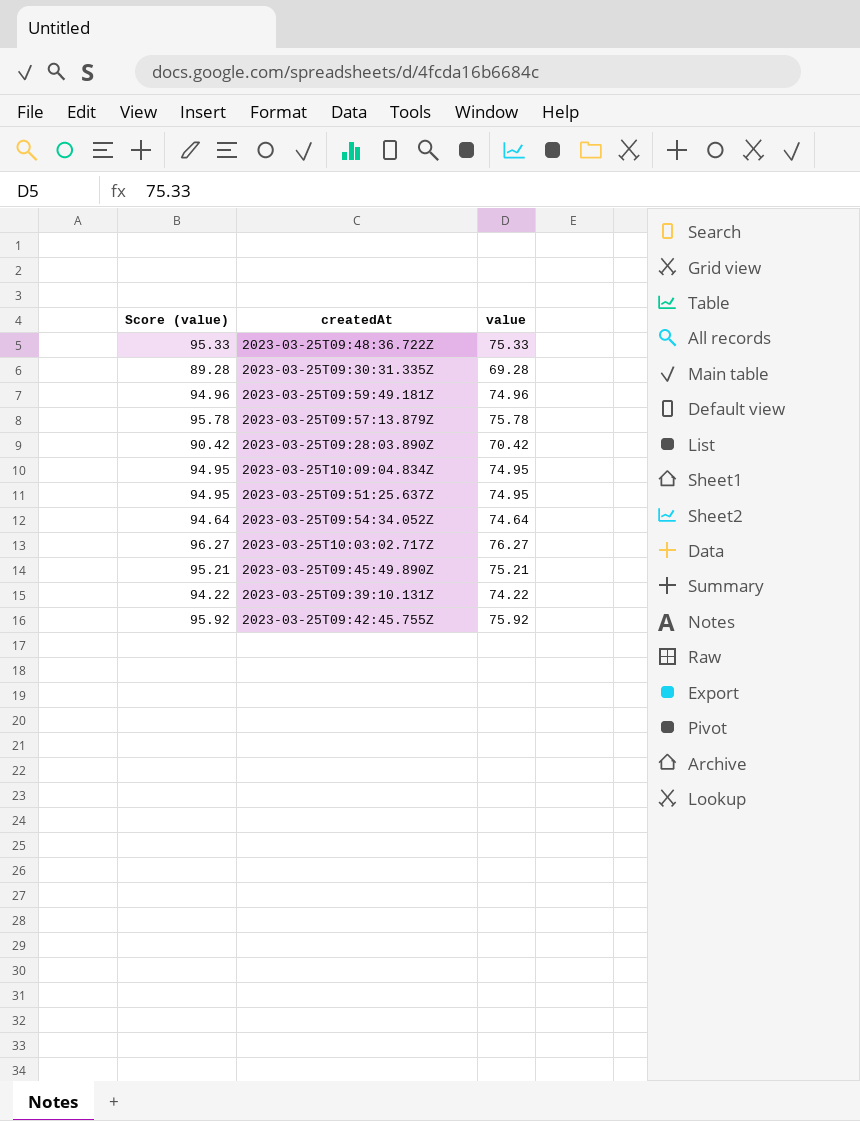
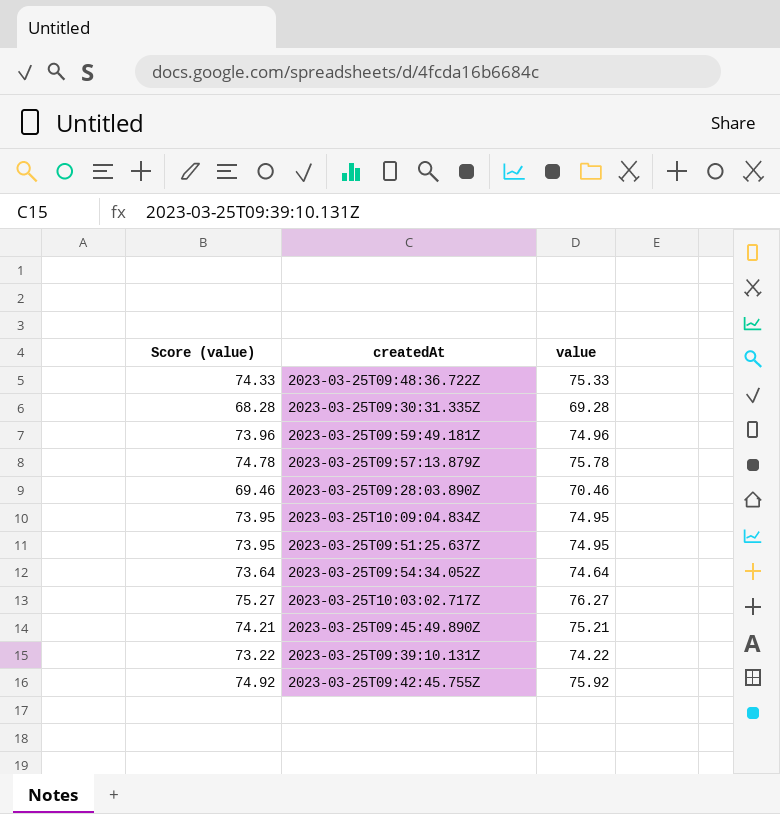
column Score (value) | formula: [value] + 20 -> [value] - 1
2023-03-25T09:28:03.890Z | value: 70.42 -> 70.46

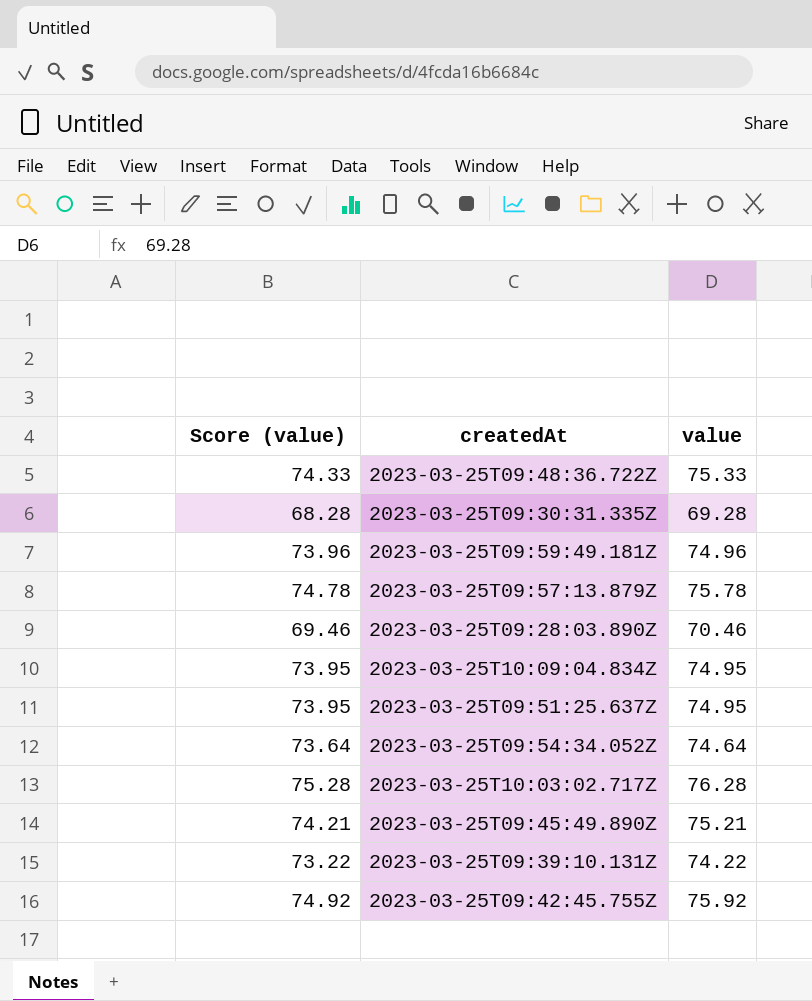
2023-03-25T10:03:02.717Z | Score (value): 75.27 -> 75.28
2023-03-25T10:03:02.717Z | value: 76.27 -> 76.28

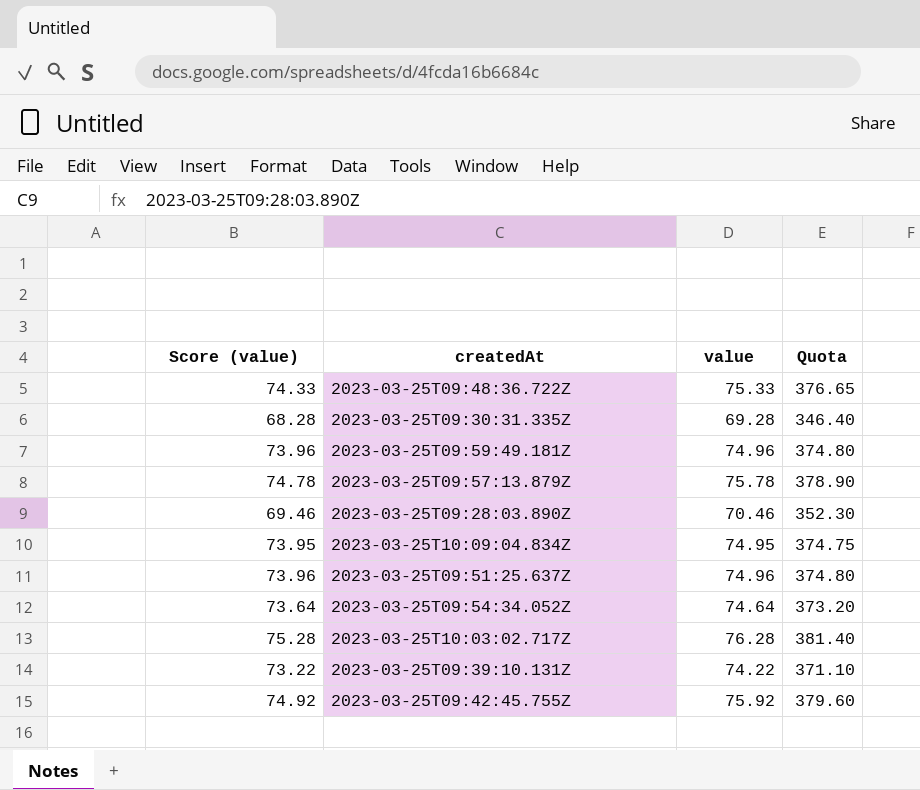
column Quota | formula: none -> [value] * 5
row 2023-03-25T09:45:49.890Z: 74.21 | 75.21 -> none
2023-03-25T09:51:25.637Z | Score (value): 73.95 -> 73.96
2023-03-25T09:51:25.637Z | value: 74.95 -> 74.96

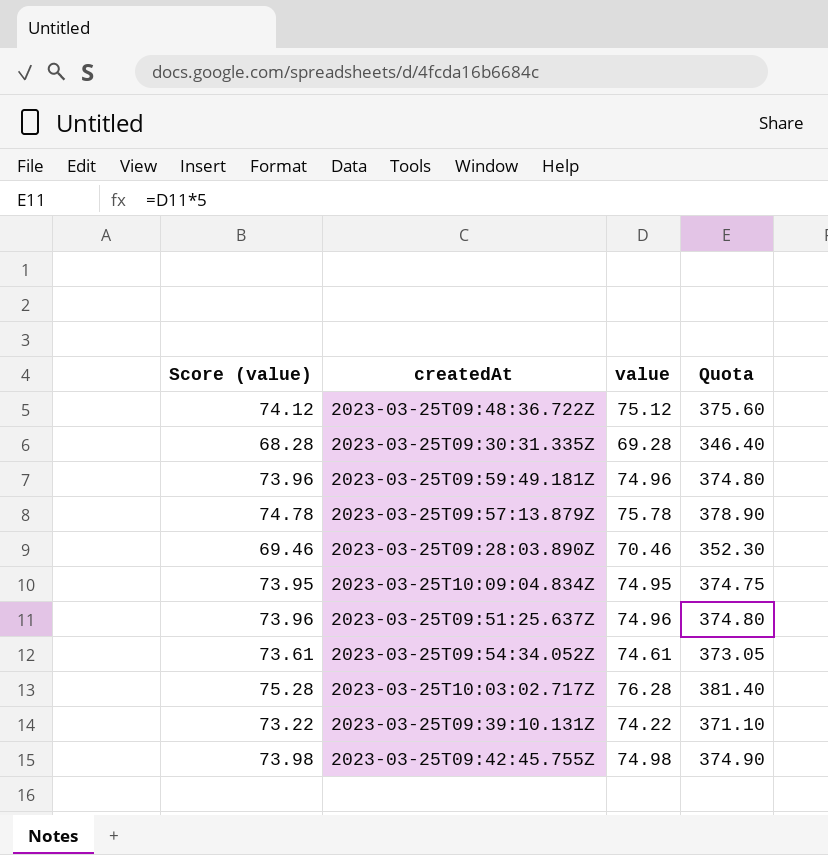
2023-03-25T09:48:36.722Z | Score (value): 74.33 -> 74.12
2023-03-25T09:48:36.722Z | value: 75.33 -> 75.12
2023-03-25T09:48:36.722Z | Quota: 376.65 -> 375.60
2023-03-25T09:54:34.052Z | Score (value): 73.64 -> 73.61
2023-03-25T09:54:34.052Z | value: 74.64 -> 74.61
2023-03-25T09:54:34.052Z | Quota: 373.20 -> 373.05
2023-03-25T09:42:45.755Z | Score (value): 74.92 -> 73.98
2023-03-25T09:42:45.755Z | value: 75.92 -> 74.98
2023-03-25T09:42:45.755Z | Quota: 379.60 -> 374.90

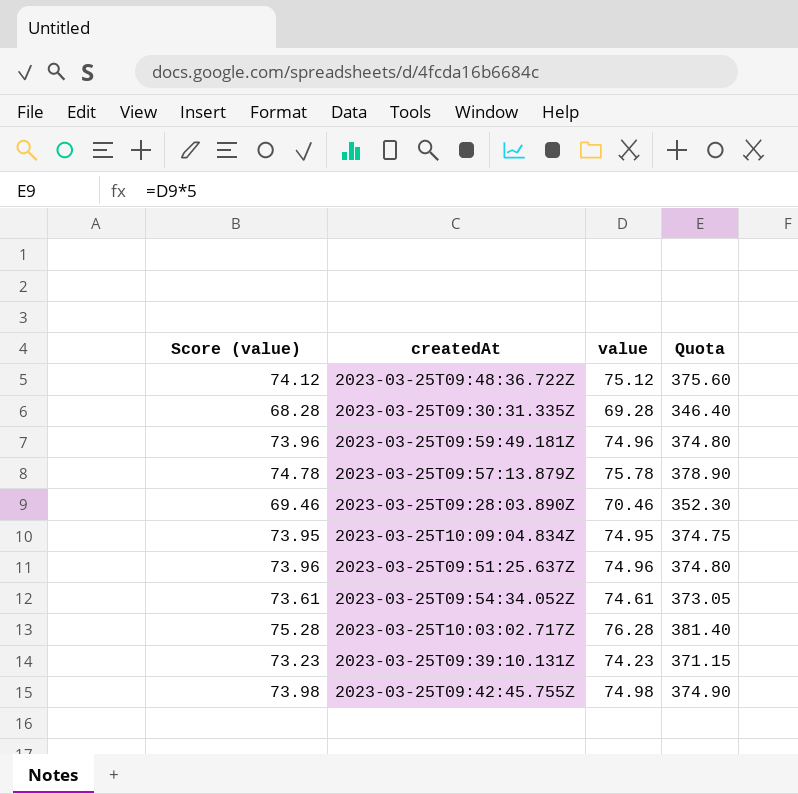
2023-03-25T09:39:10.131Z | Score (value): 73.22 -> 73.23
2023-03-25T09:39:10.131Z | value: 74.22 -> 74.23
2023-03-25T09:39:10.131Z | Quota: 371.10 -> 371.15

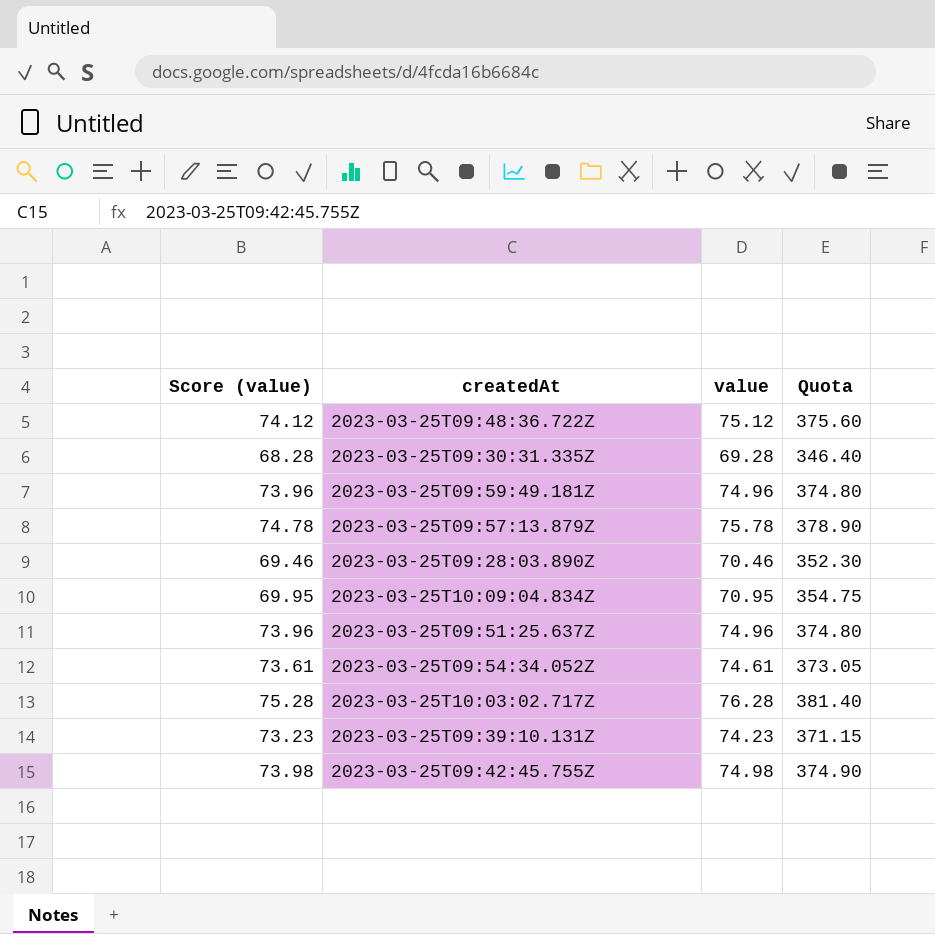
2023-03-25T10:09:04.834Z | Score (value): 73.95 -> 69.95
2023-03-25T10:09:04.834Z | value: 74.95 -> 70.95
2023-03-25T10:09:04.834Z | Quota: 374.75 -> 354.75

